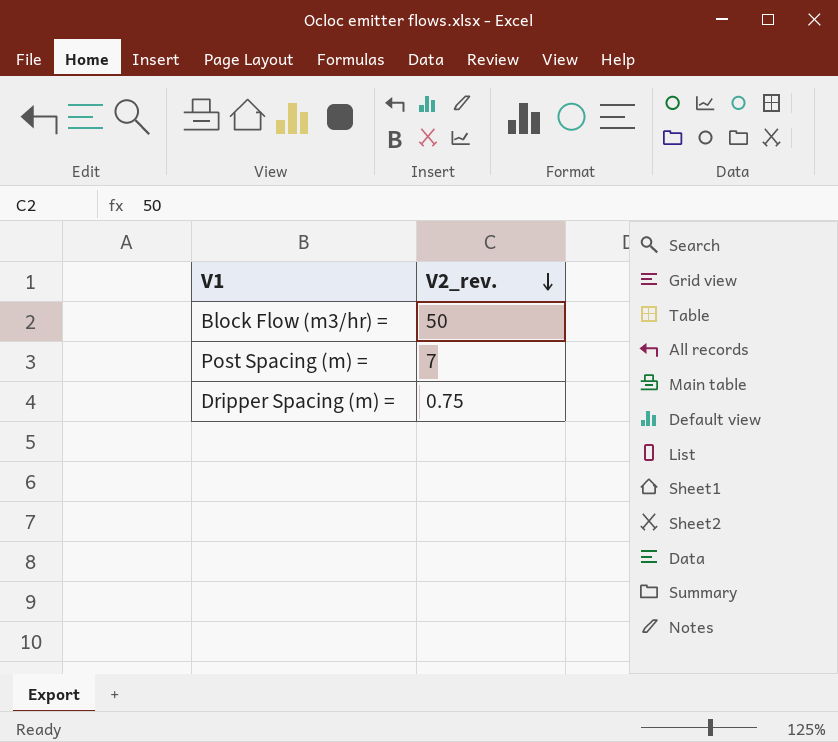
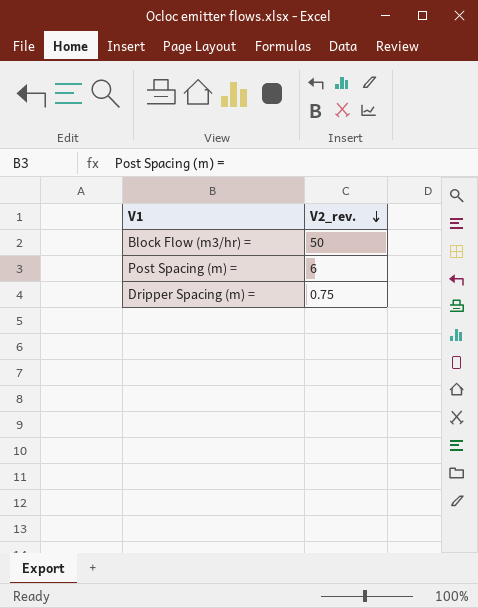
Post Spacing (m) = | V2_rev.: 7 -> 6

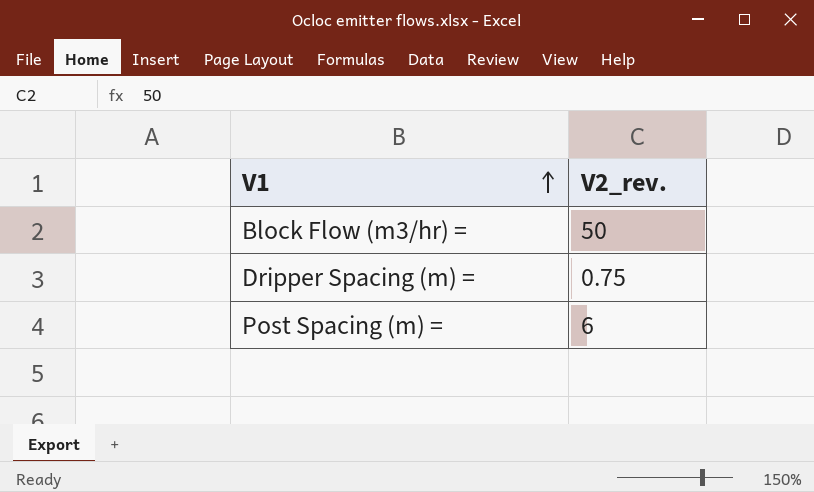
row order: V2_rev. descending -> V1 ascending

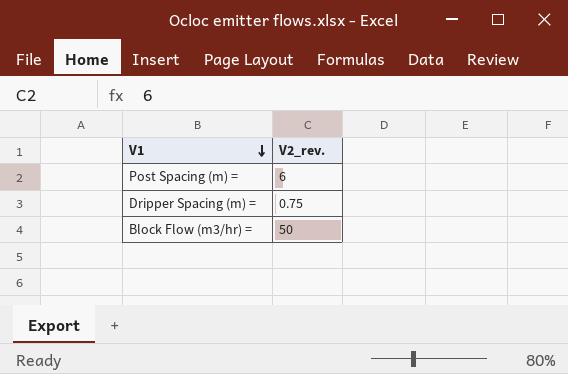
row order: V1 ascending -> V1 descending

